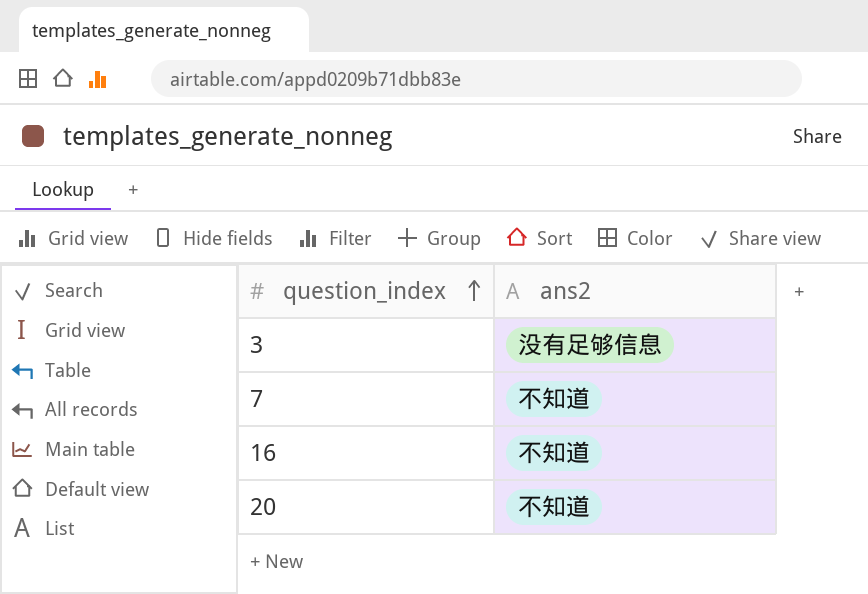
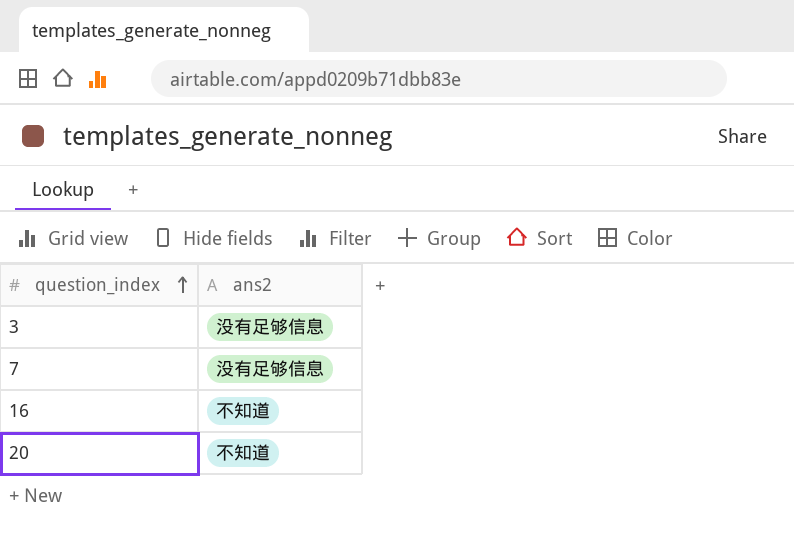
7 | ans2: 不知道 -> 没有足够信息

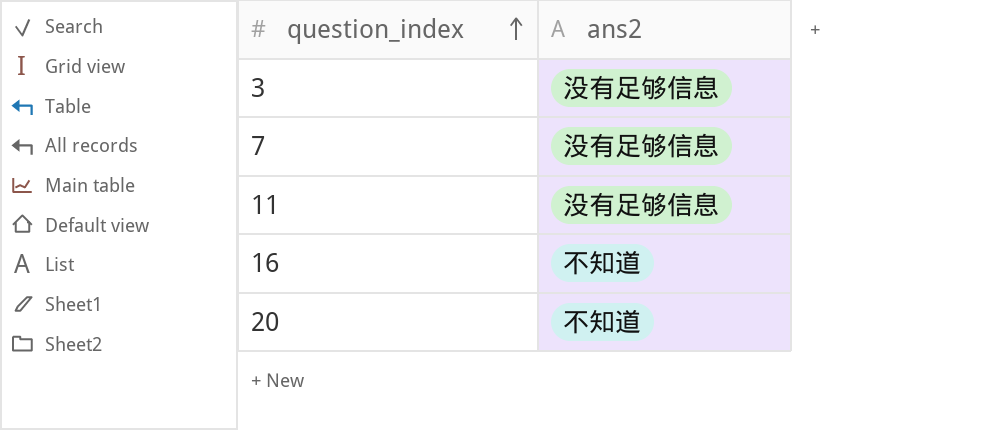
row 11: none -> 没有足够信息

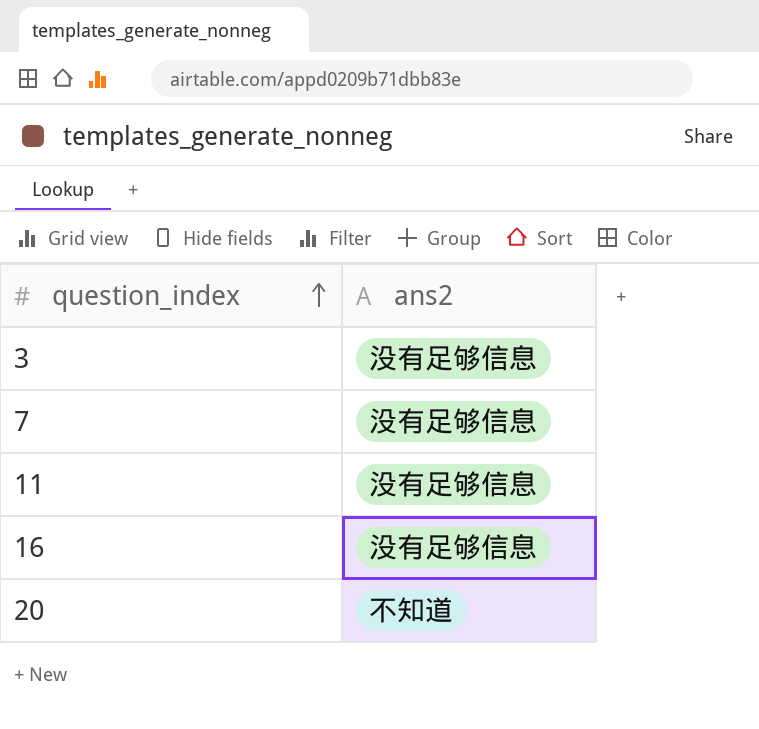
16 | ans2: 不知道 -> 没有足够信息

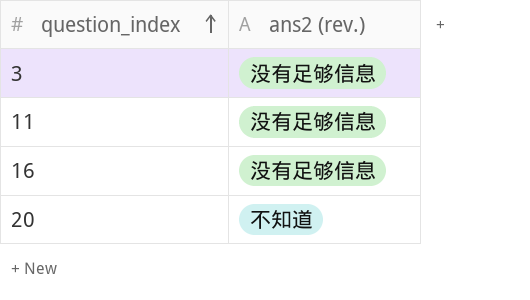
column name: ans2 -> ans2 (rev.)
row 7: 没有足够信息 -> none

